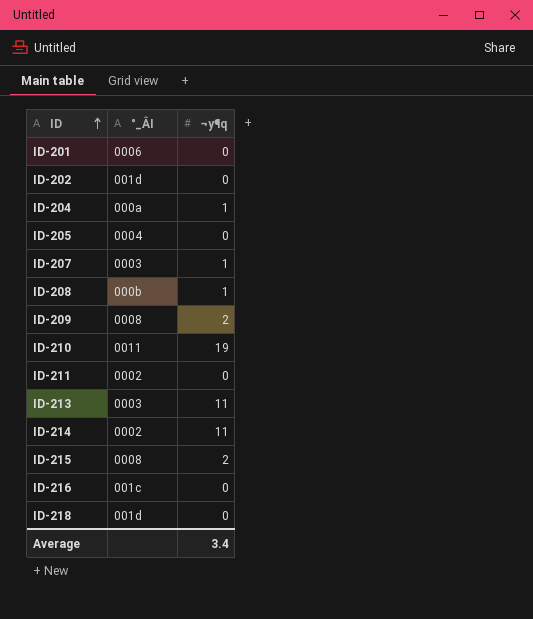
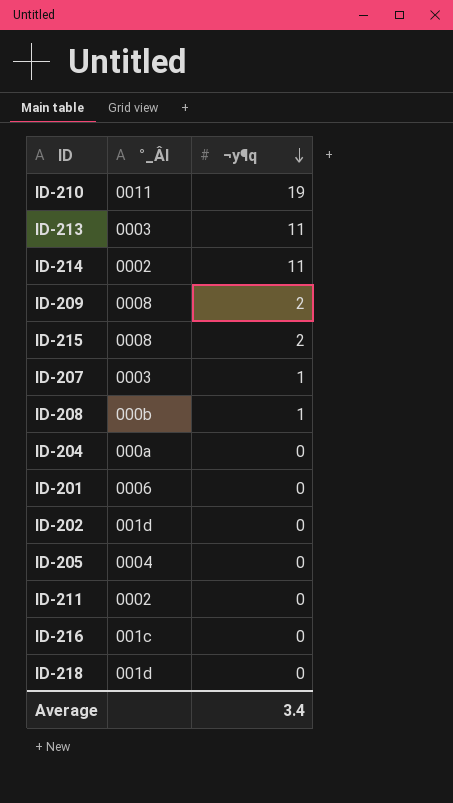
row order: ID ascending -> ¬y¶q descending
ID-204 | ¬y¶q: 1 -> 0

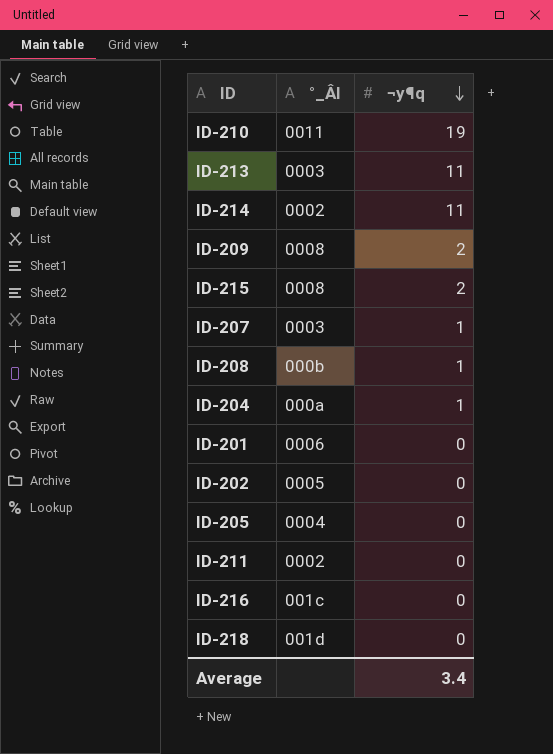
ID-204 | ¬y¶q: 0 -> 1
ID-202 | °_ÂI: 001d -> 0005

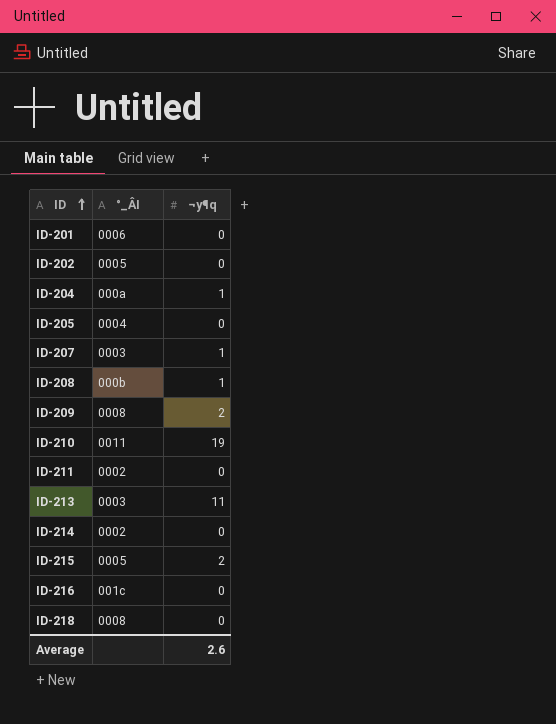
row order: ¬y¶q descending -> ID ascending
ID-214 | ¬y¶q: 11 -> 0
ID-215 | °_ÂI: 0008 -> 0005
ID-218 | °_ÂI: 001d -> 0008
Average | ¬y¶q: 3.4 -> 2.6

